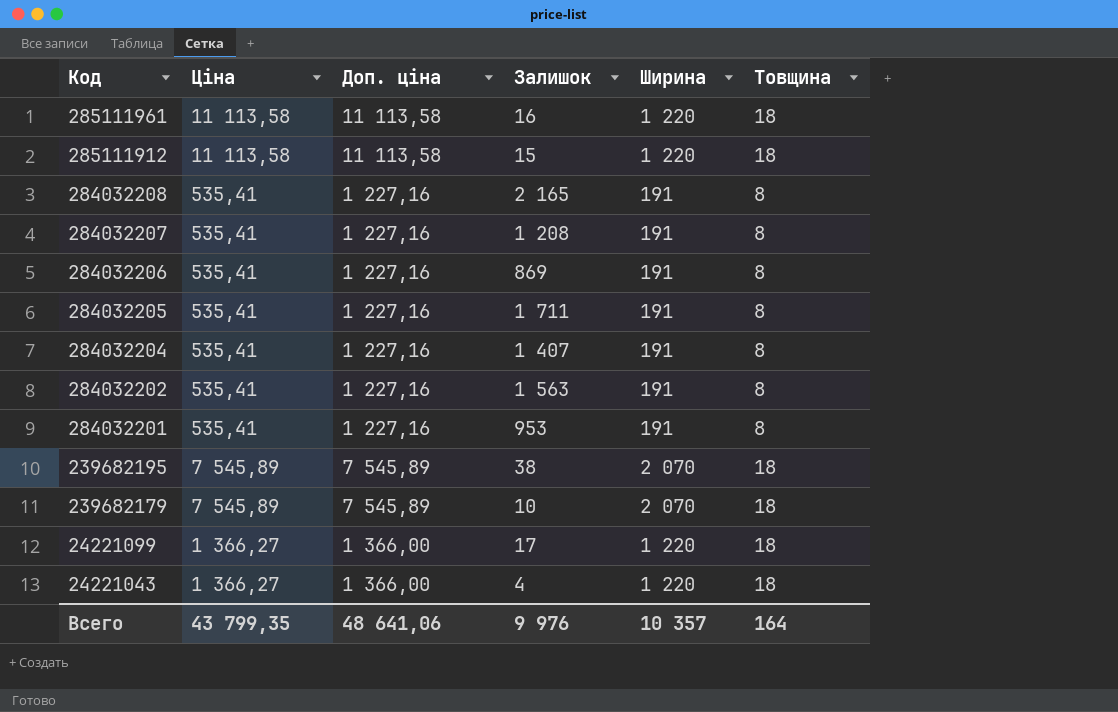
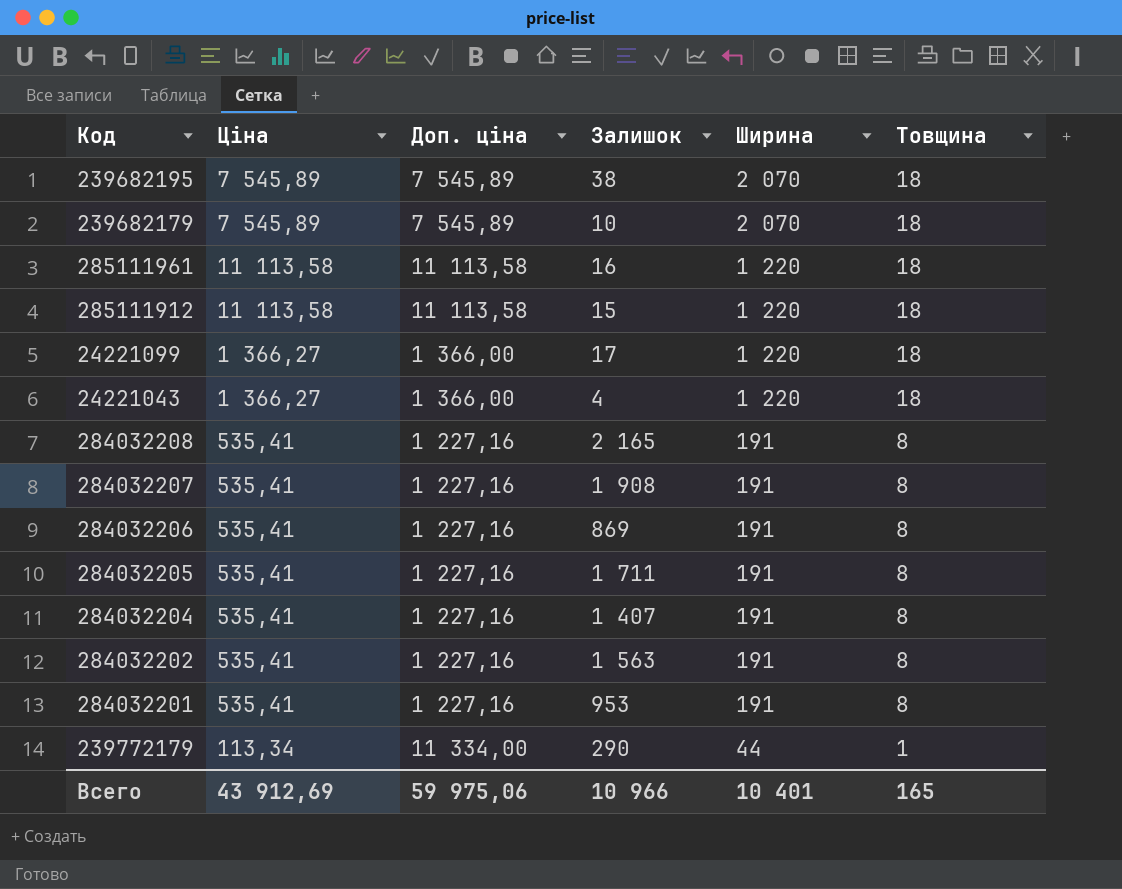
row order: Код descending -> Ширина descending
284032207 | Залишок: 1 208 -> 1 908
row 239772179: none -> 113,34 | 11 334,00 | 290 | 44 | 1
Всего | Ціна: 43 799,35 -> 43 912,69
Всего | Доп. ціна: 48 641,06 -> 59 975,06
Всего | Залишок: 9 976 -> 10 966
Всего | Ширина: 10 357 -> 10 401
Всего | Товщина: 164 -> 165

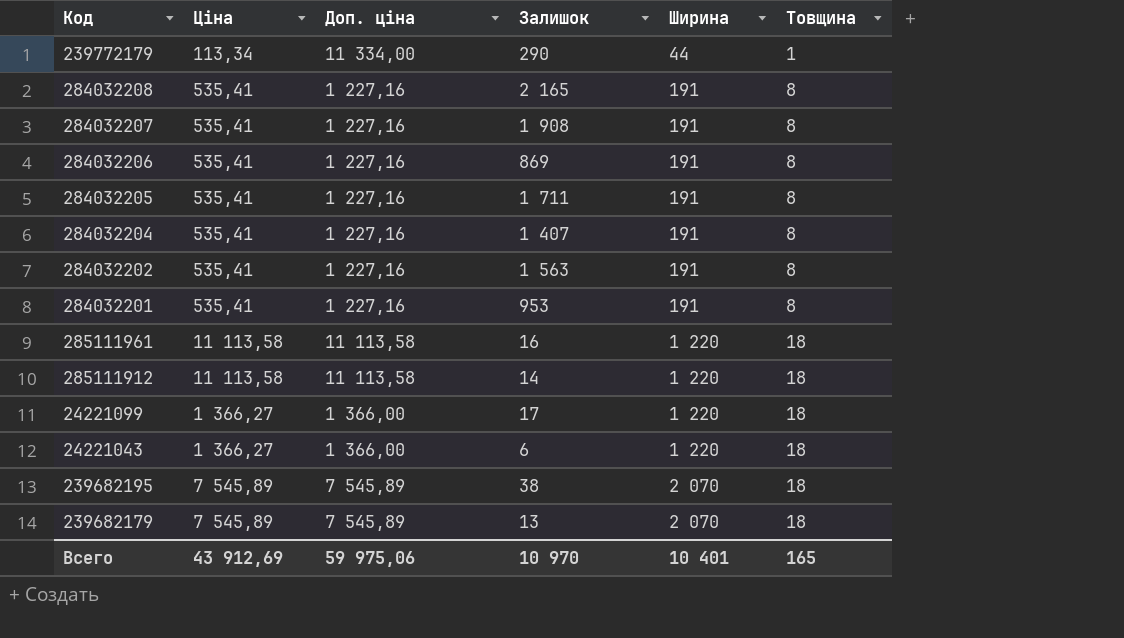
row order: Ширина descending -> Ширина ascending
285111912 | Залишок: 15 -> 14
24221043 | Залишок: 4 -> 6
239682179 | Залишок: 10 -> 13
Всего | Залишок: 10 966 -> 10 970

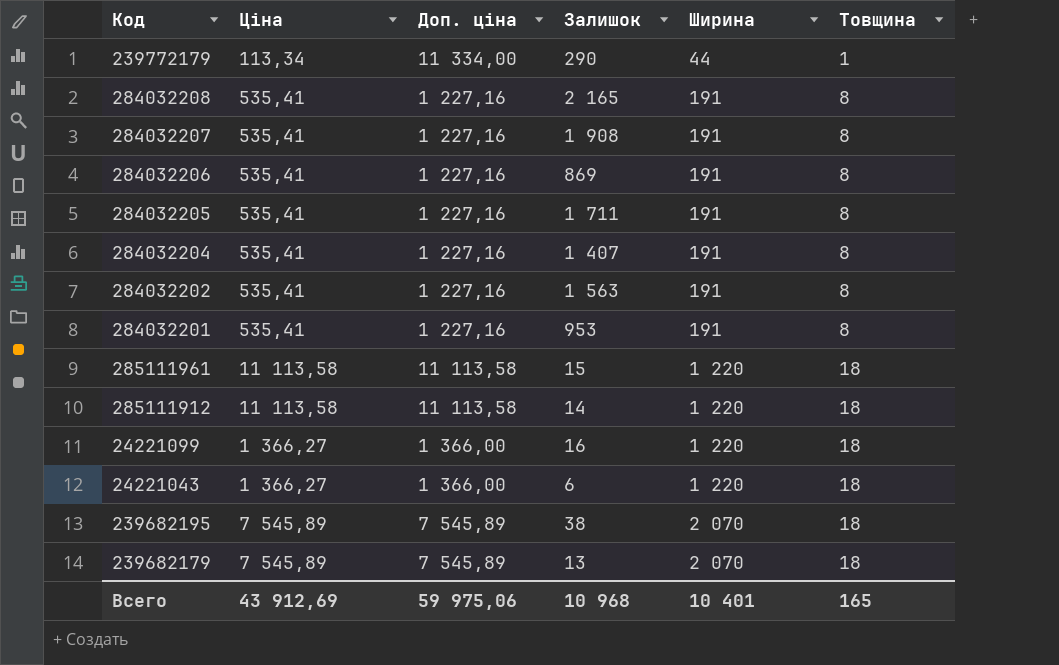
285111961 | Залишок: 16 -> 15
24221099 | Залишок: 17 -> 16
Всего | Залишок: 10 970 -> 10 968

